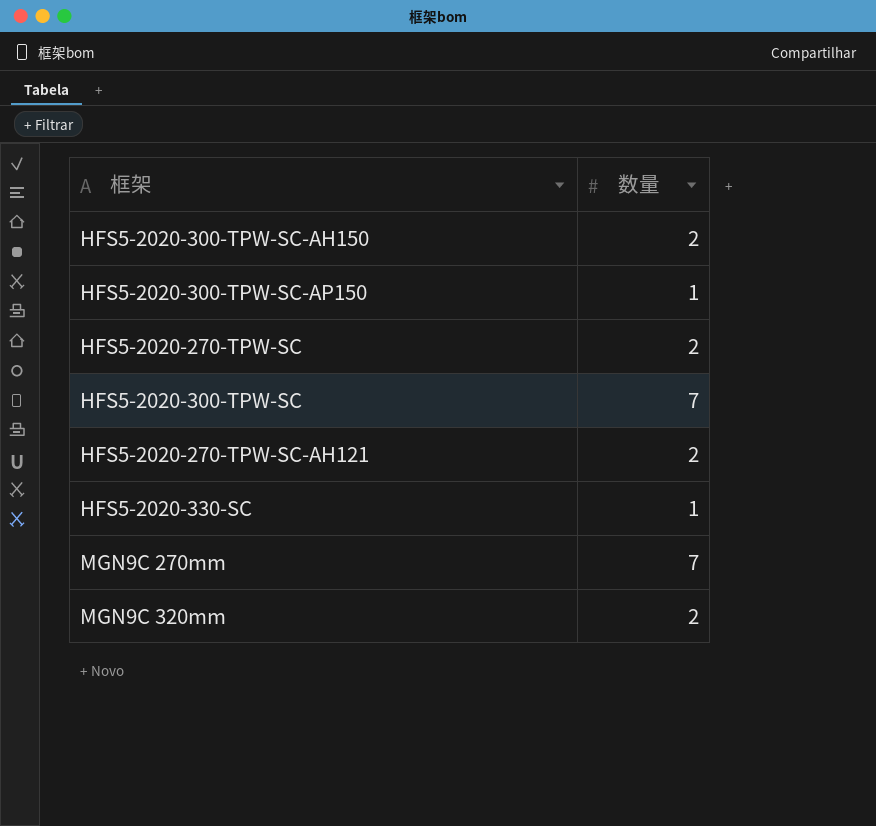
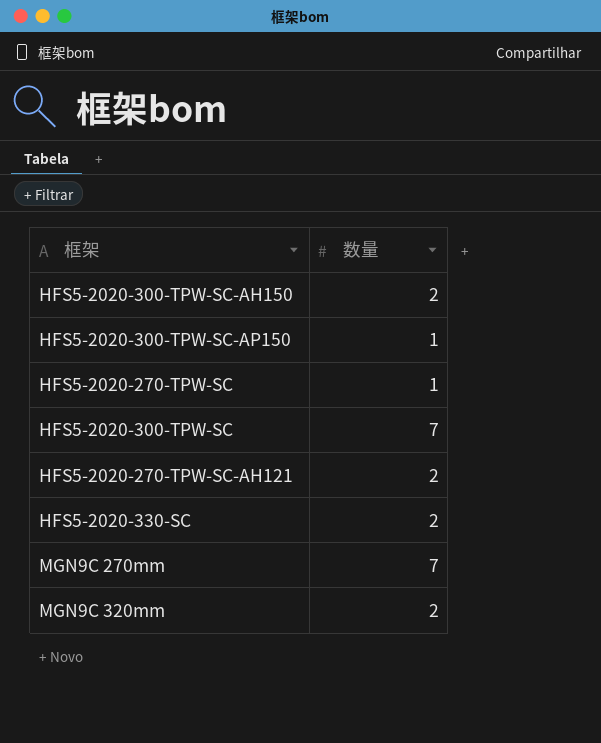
HFS5-2020-270-TPW-SC | 数量: 2 -> 1
HFS5-2020-330-SC | 数量: 1 -> 2

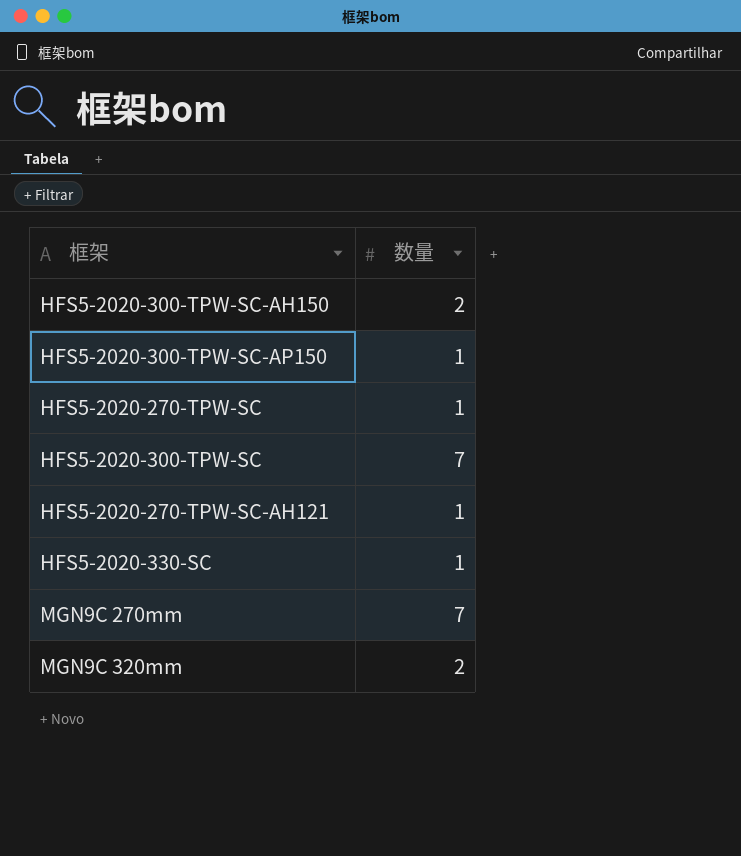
HFS5-2020-270-TPW-SC-AH121 | 数量: 2 -> 1
HFS5-2020-330-SC | 数量: 2 -> 1

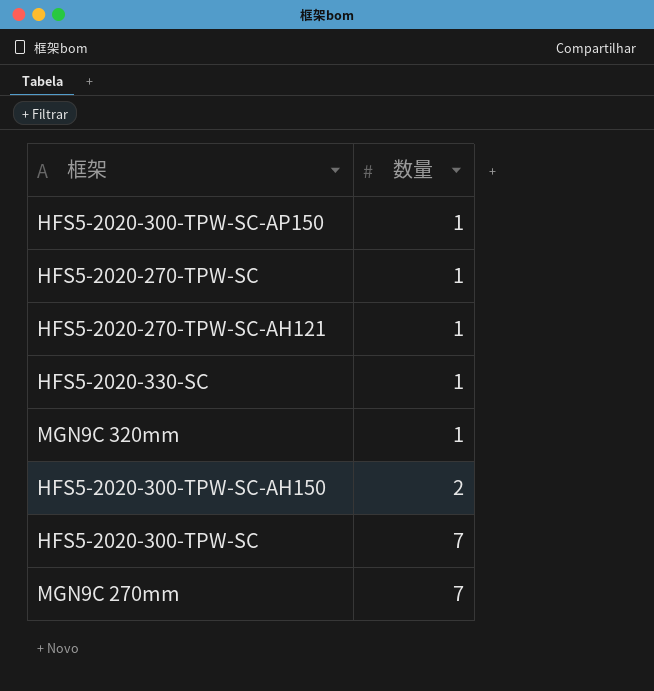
row order: none -> 数量 ascending
MGN9C 320mm | 数量: 2 -> 1

